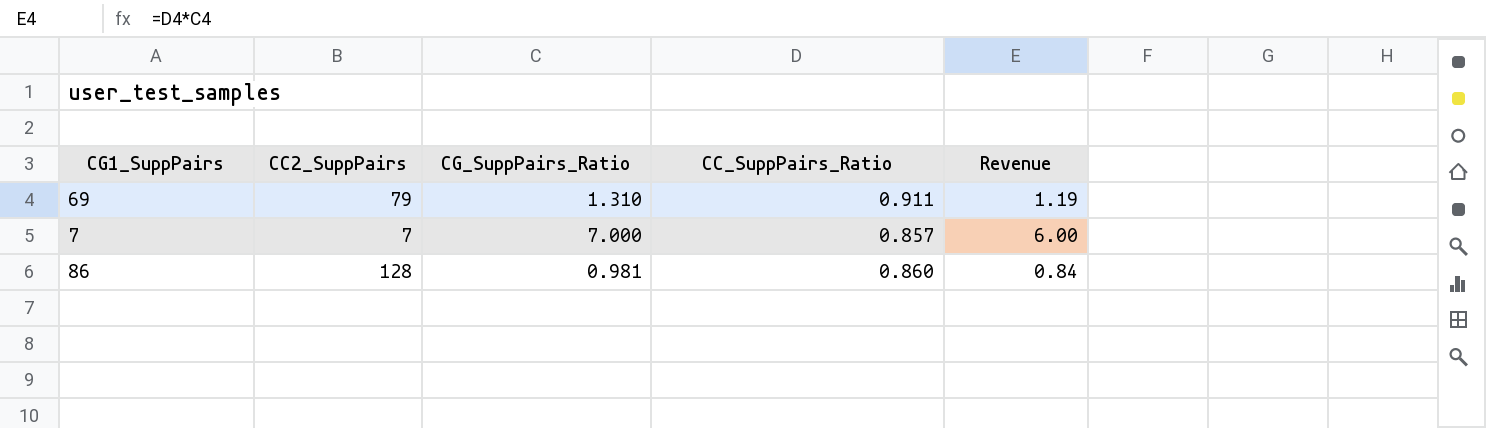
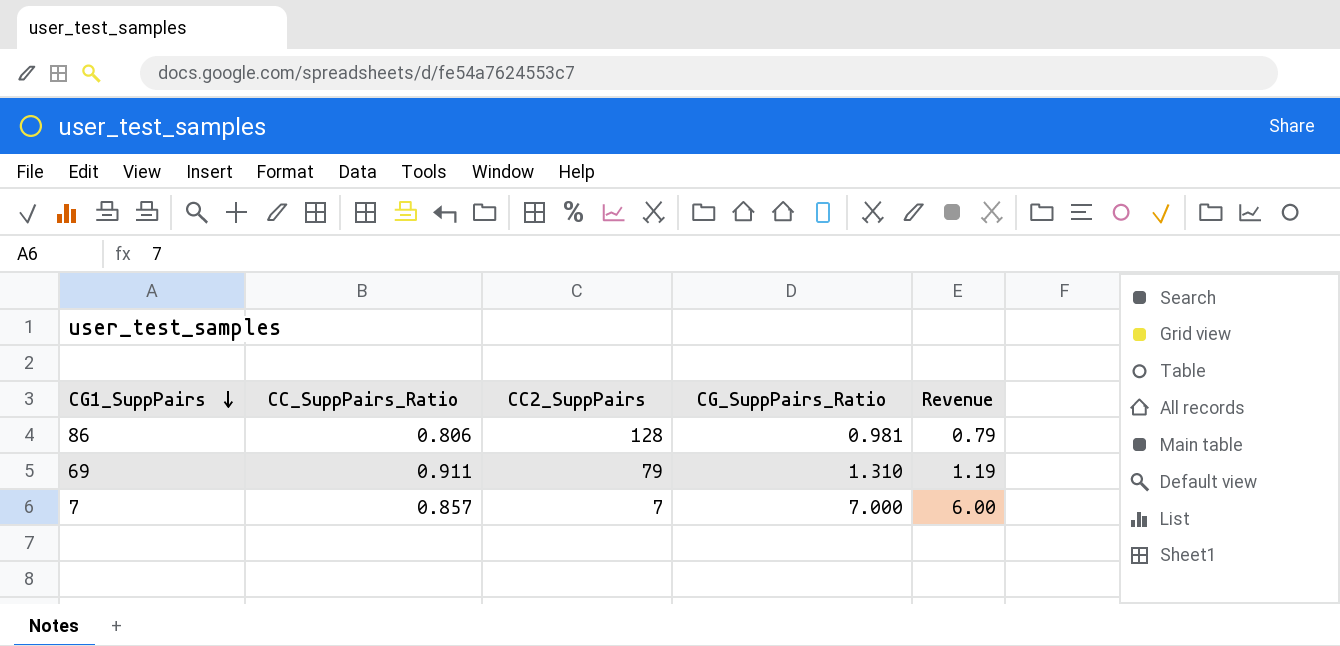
row order: none -> CG1_SuppPairs descending
column CC_SuppPairs_Ratio | position: 4 -> 2
86 | CC_SuppPairs_Ratio: 0.860 -> 0.806
86 | Revenue: 0.84 -> 0.79

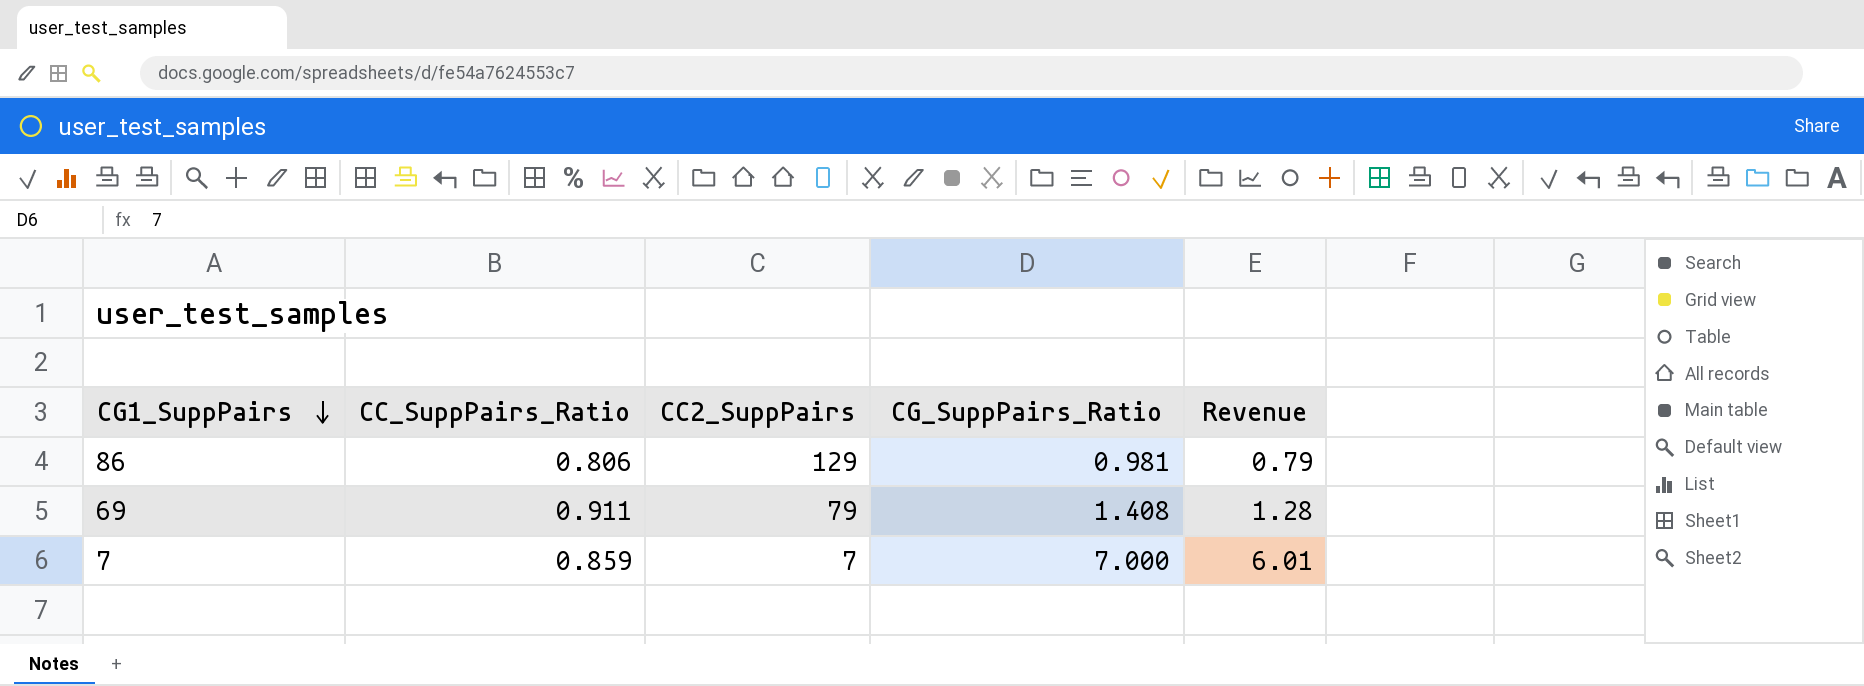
86 | CC2_SuppPairs: 128 -> 129
69 | CG_SuppPairs_Ratio: 1.310 -> 1.408
69 | Revenue: 1.19 -> 1.28
7 | CC_SuppPairs_Ratio: 0.857 -> 0.859
7 | Revenue: 6.00 -> 6.01

